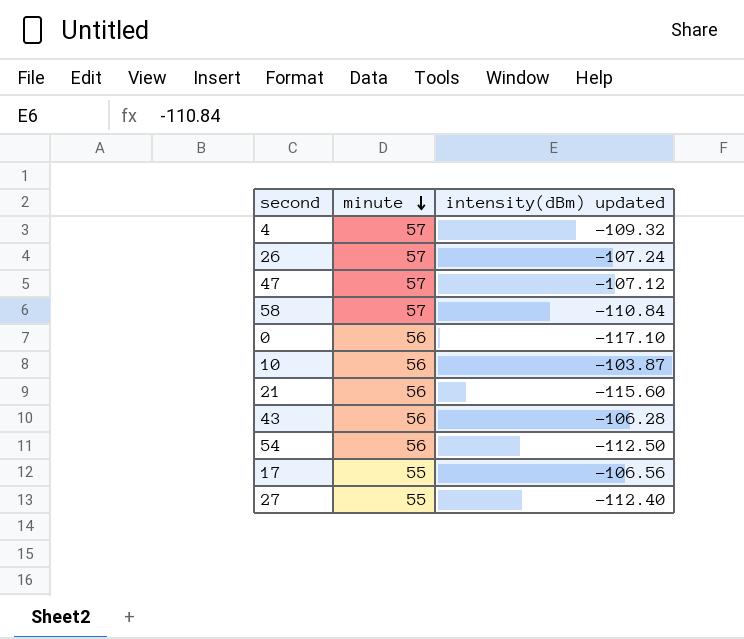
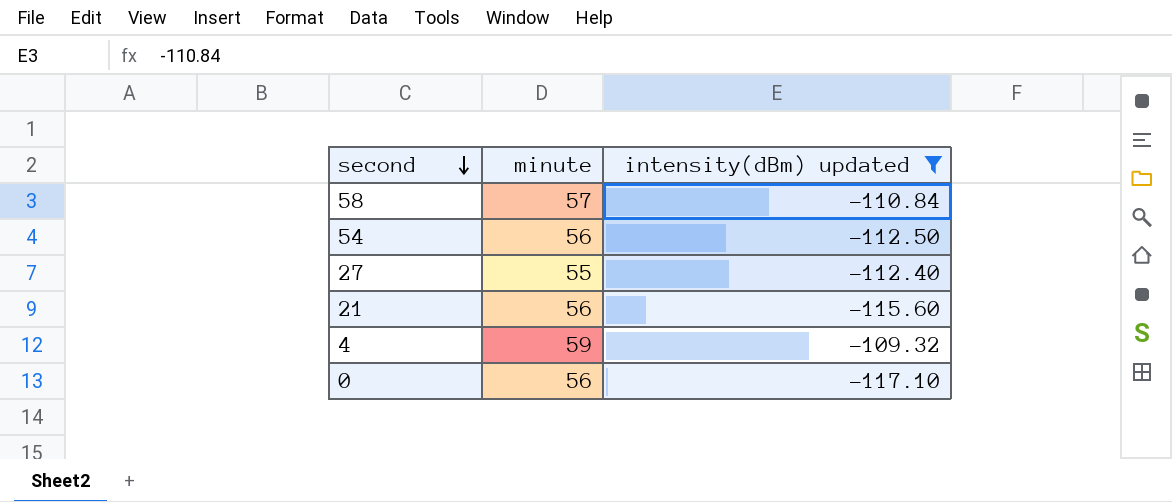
filter: none -> intensity(dBm) updated <= -109.32
row order: minute descending -> second descending
4 | minute: 57 -> 59

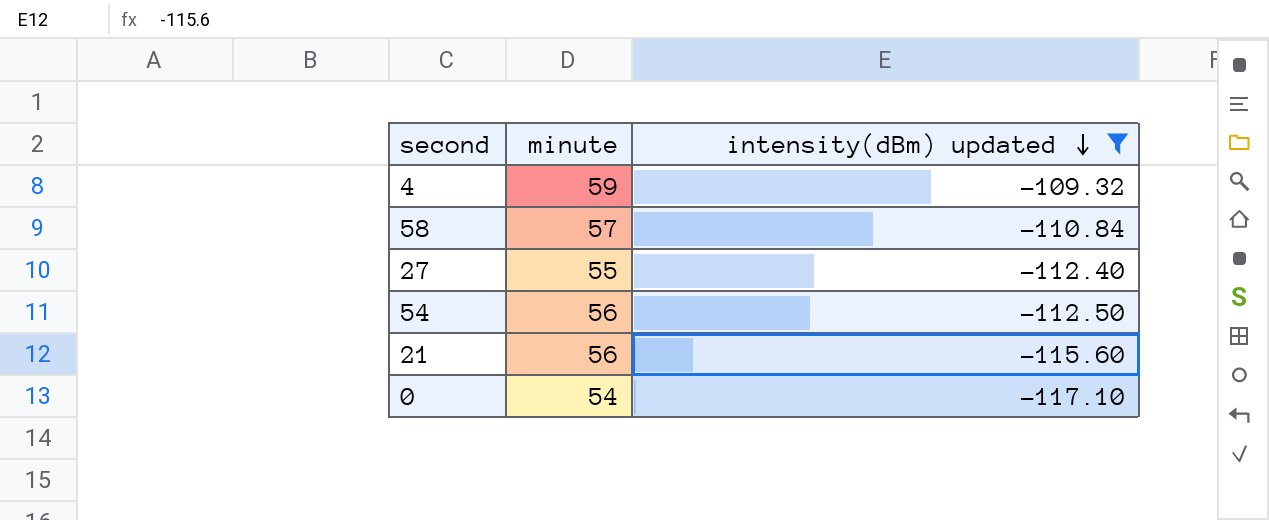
row order: second descending -> intensity(dBm) updated descending
0 | minute: 56 -> 54

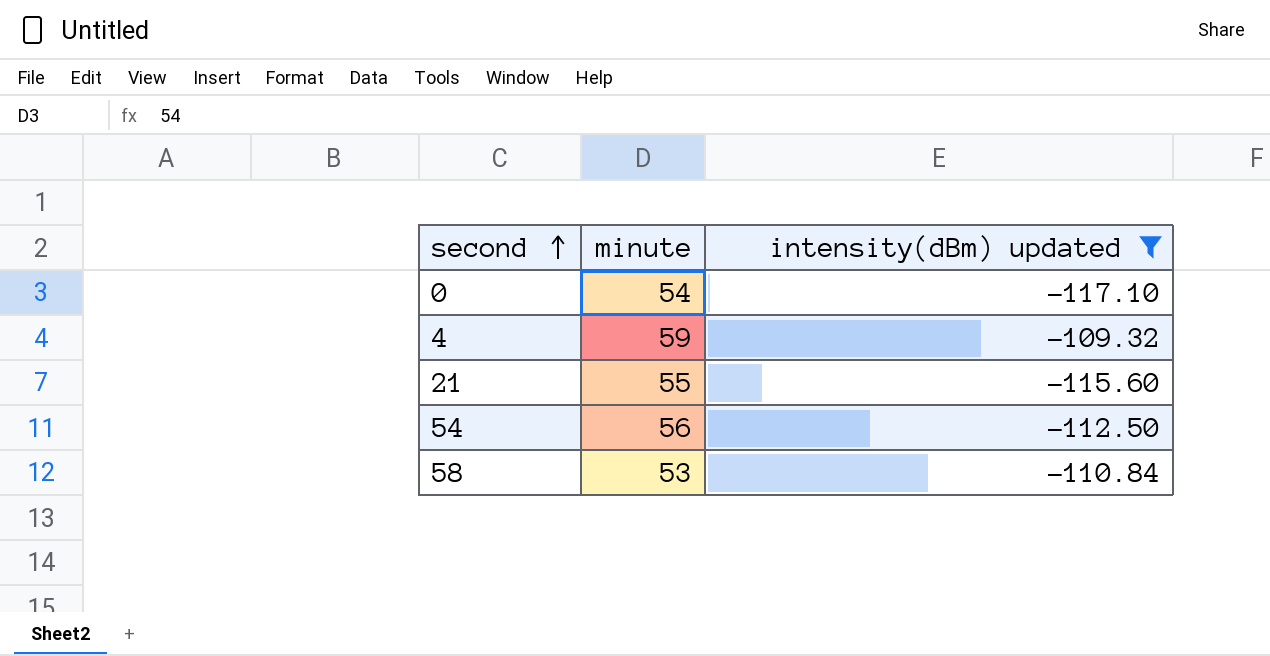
row order: intensity(dBm) updated descending -> second ascending
row 27: 55 | -112.40 -> none
21 | minute: 56 -> 55
58 | minute: 57 -> 53

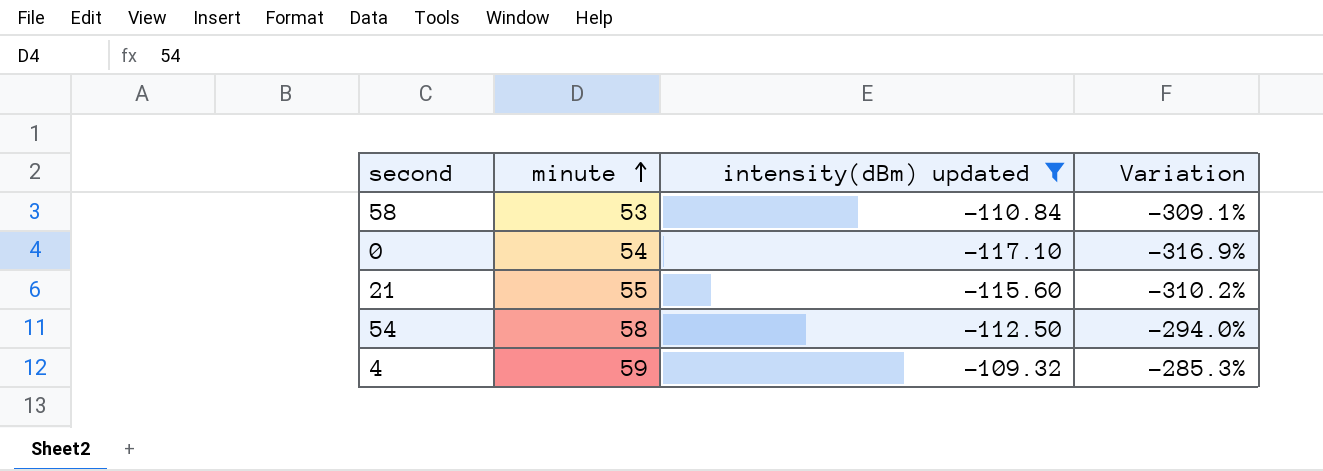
row order: second ascending -> minute ascending
column Variation | formula: none -> ([intensity(dBm) updated] - [minute]) / [minute]
54 | minute: 56 -> 58

